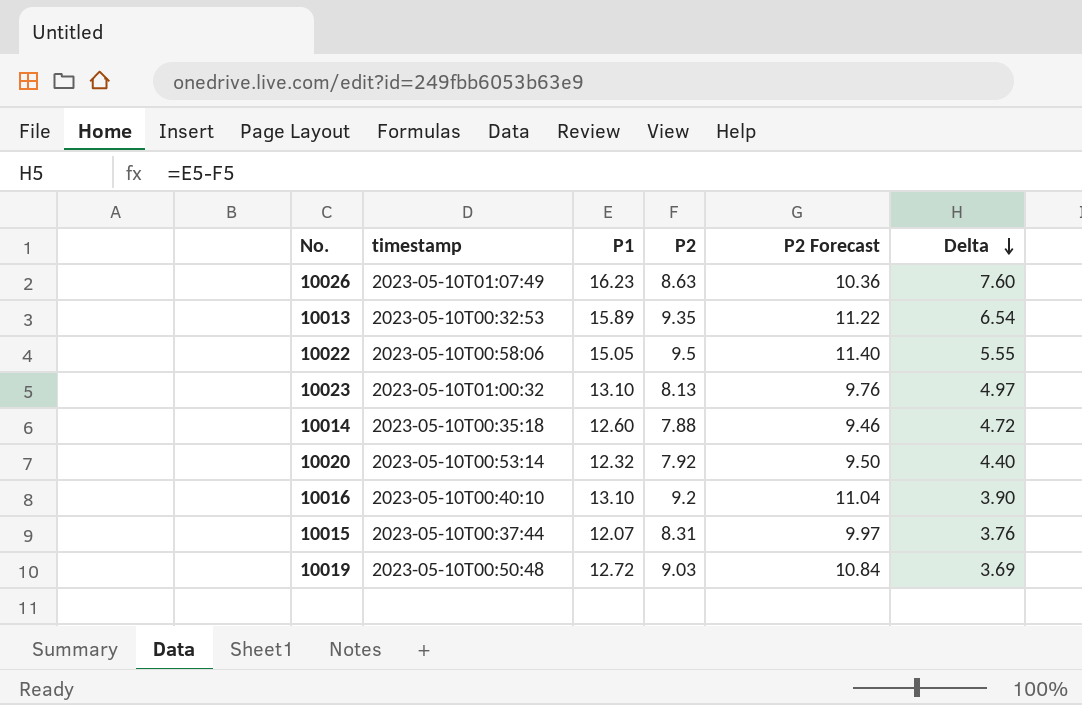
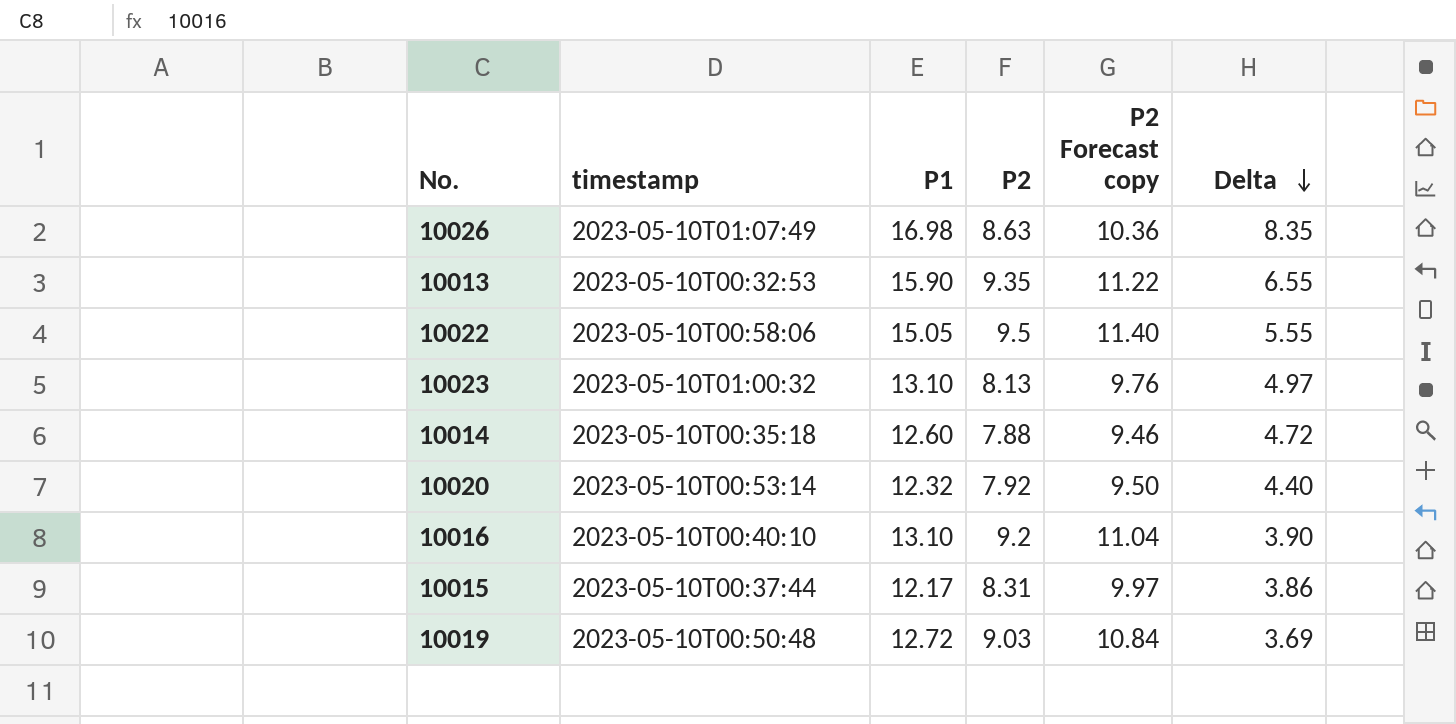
column name: P2 Forecast -> P2 Forecast copy
10026 | P1: 16.23 -> 16.98
10026 | Delta: 7.60 -> 8.35
10013 | P1: 15.89 -> 15.90
10013 | Delta: 6.54 -> 6.55
10015 | P1: 12.07 -> 12.17
10015 | Delta: 3.76 -> 3.86

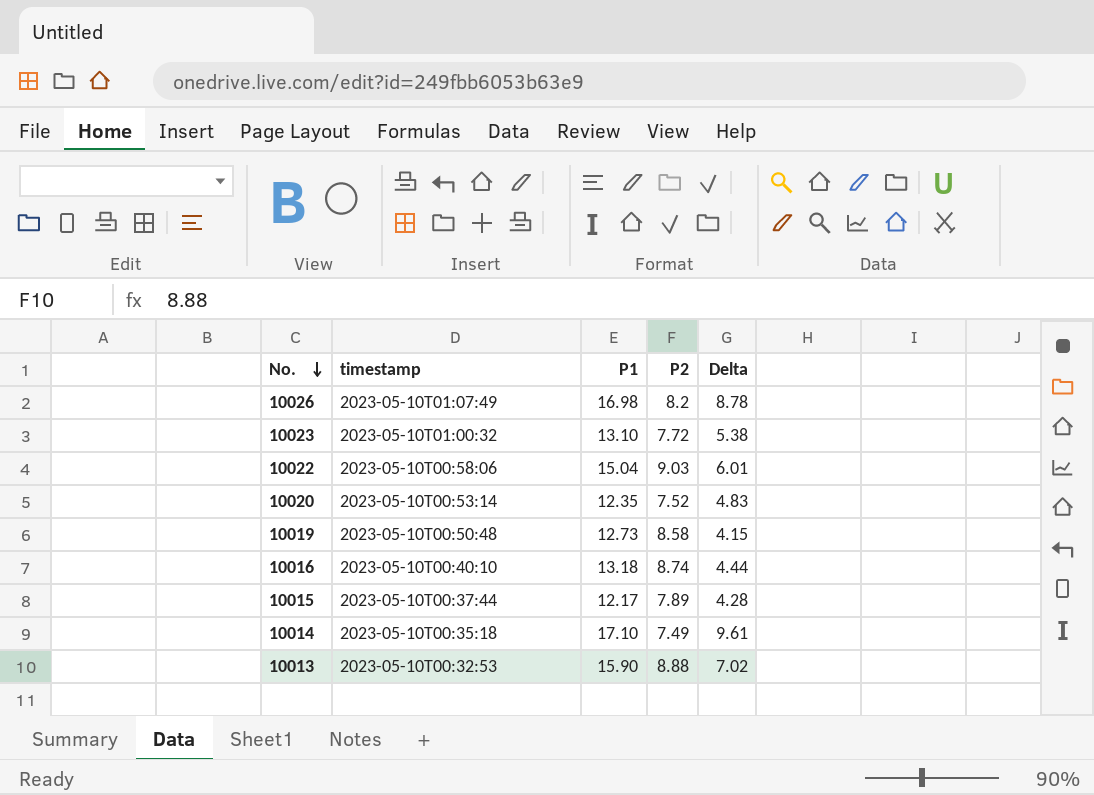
row order: Delta descending -> No. descending
column P2 Forecast copy | formula: [P2] * 1.2 -> none
10026 | P2: 8.63 -> 8.2
10026 | Delta: 8.35 -> 8.78
10023 | P2: 8.13 -> 7.72
10023 | Delta: 4.97 -> 5.38
10022 | P1: 15.05 -> 15.04
10022 | P2: 9.5 -> 9.03
10022 | Delta: 5.55 -> 6.01
10020 | P1: 12.32 -> 12.35
10020 | P2: 7.92 -> 7.52
10020 | Delta: 4.40 -> 4.83
10019 | P1: 12.72 -> 12.73
10019 | P2: 9.03 -> 8.58
10019 | Delta: 3.69 -> 4.15
10016 | P1: 13.10 -> 13.18
10016 | P2: 9.2 -> 8.74
10016 | Delta: 3.90 -> 4.44
10015 | P2: 8.31 -> 7.89
10015 | Delta: 3.86 -> 4.28
10014 | P1: 12.60 -> 17.10
10014 | P2: 7.88 -> 7.49
10014 | Delta: 4.72 -> 9.61
10013 | P2: 9.35 -> 8.88
10013 | Delta: 6.55 -> 7.02

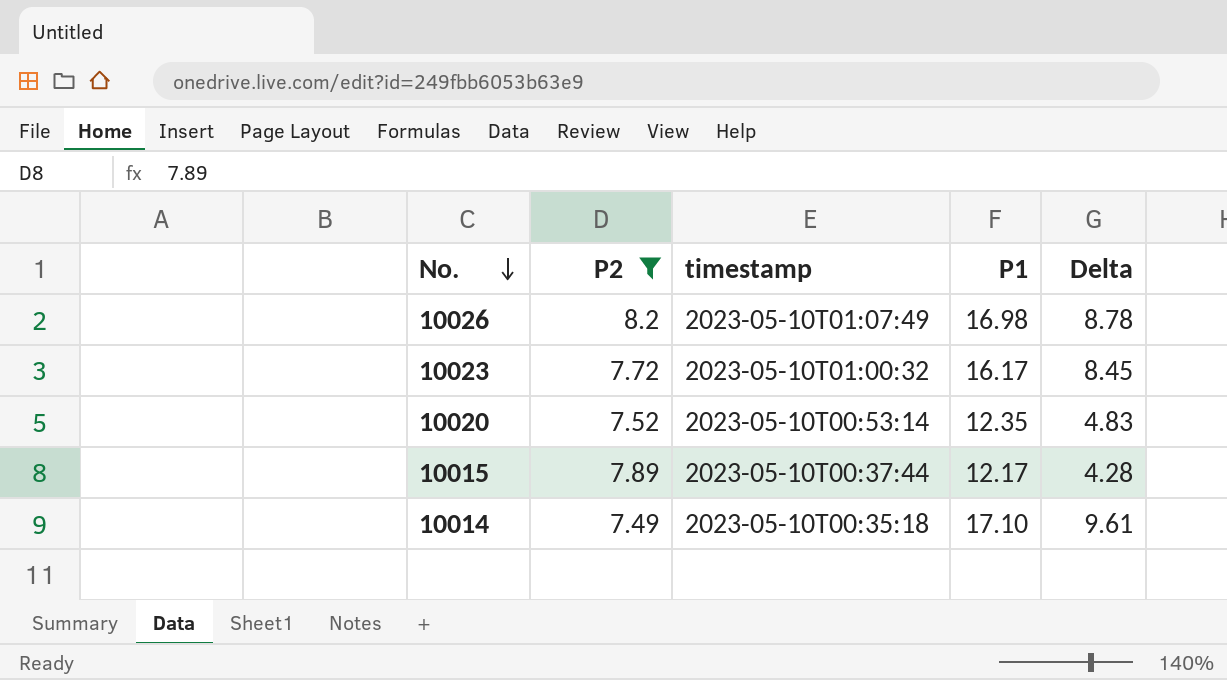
filter: none -> P2 <= 8.2
column P2 | position: 4 -> 2
10023 | P1: 13.10 -> 16.17
10023 | Delta: 5.38 -> 8.45

